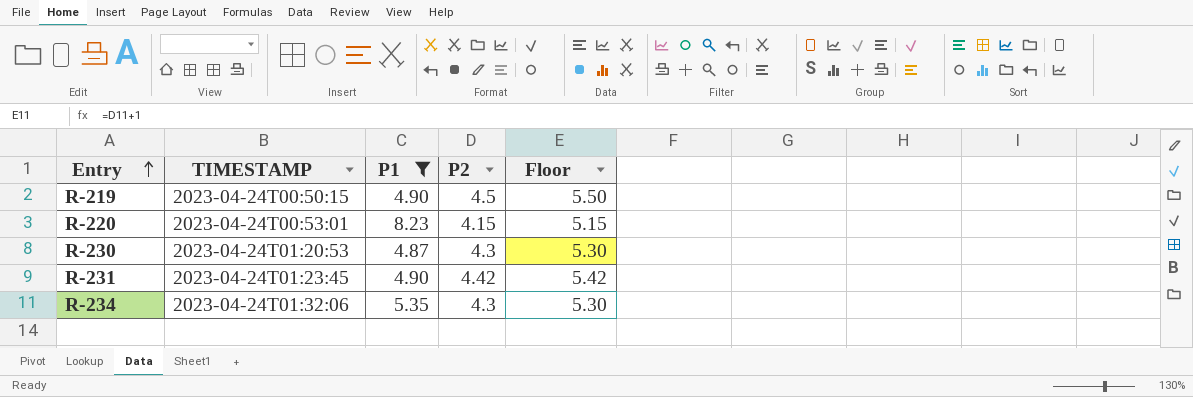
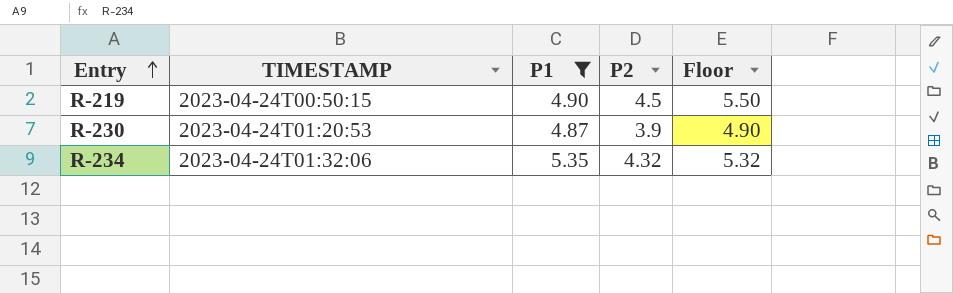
row R-220: 2023-04-24T00:53:01 | 8.23 | 4.15 | 5.15 -> none
row R-231: 2023-04-24T01:23:45 | 4.90 | 4.42 | 5.42 -> none
R-230 | P2: 4.3 -> 3.9
R-230 | Floor: 5.30 -> 4.90
R-234 | P2: 4.3 -> 4.32
R-234 | Floor: 5.30 -> 5.32

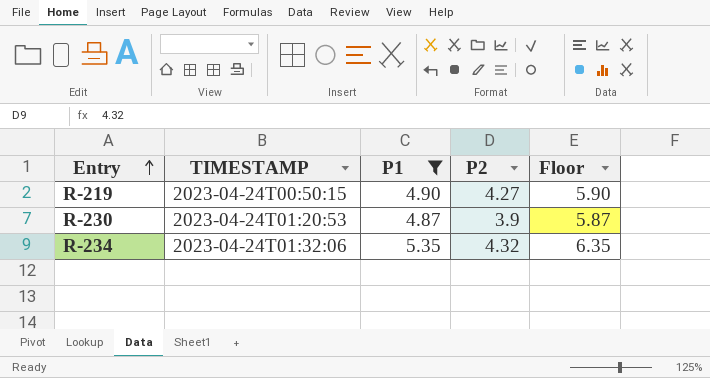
column Floor | formula: [P2] + 1 -> [P1] + 1
R-219 | P2: 4.5 -> 4.27

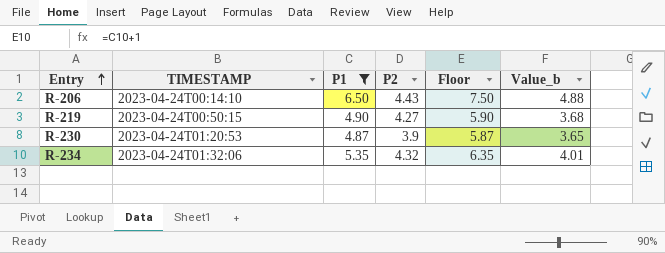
column Value_b | formula: none -> [P1] * 0.75
row R-206: none -> 2023-04-24T00:14:10 | 6.50 | 4.43 | 7.50 | 4.88

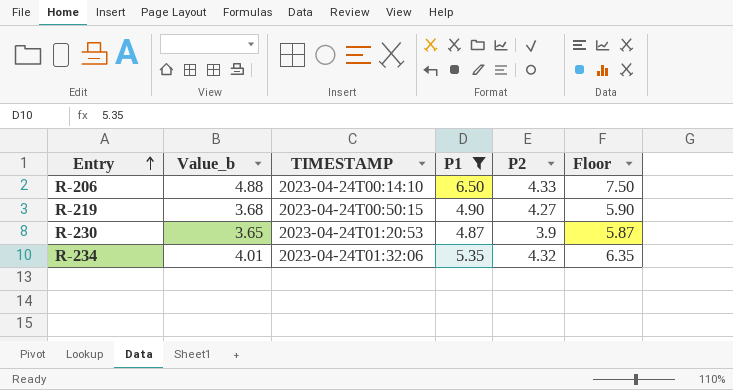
column Value_b | position: 6 -> 2
R-206 | P2: 4.43 -> 4.33

